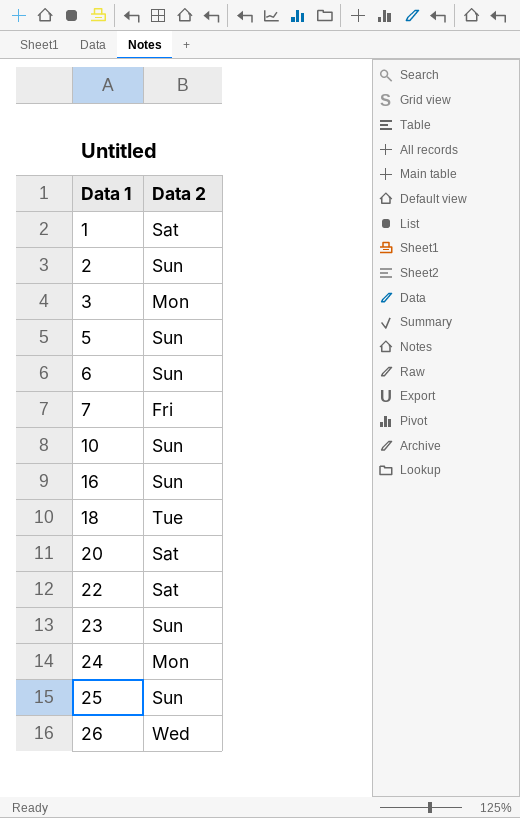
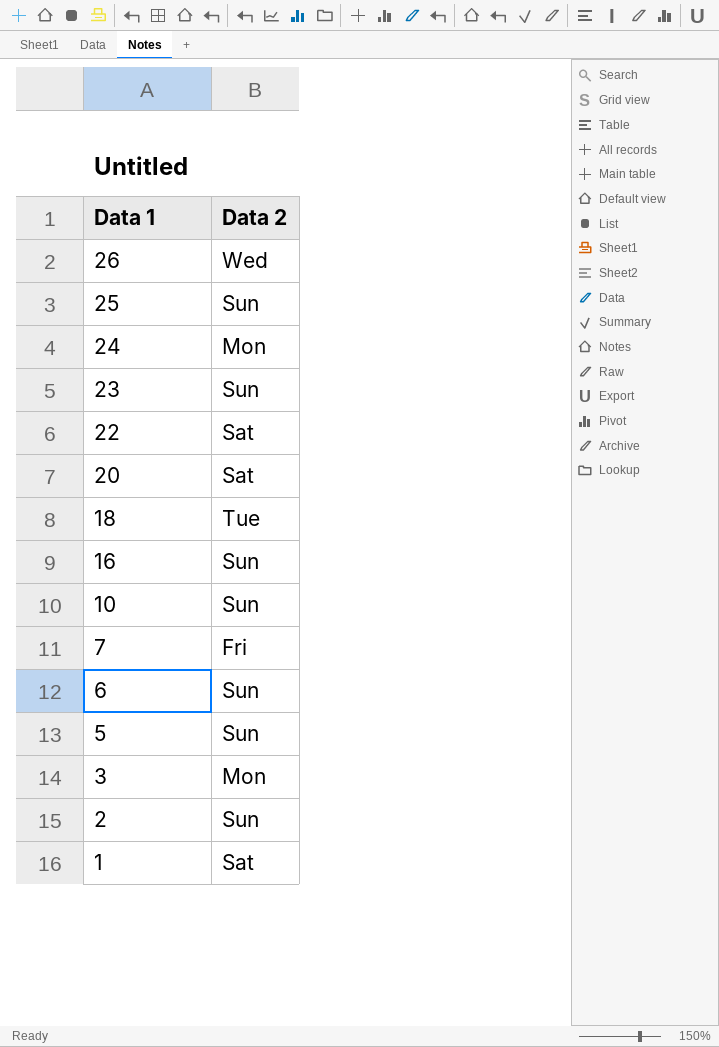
row order: Data 1 ascending -> Data 1 descending

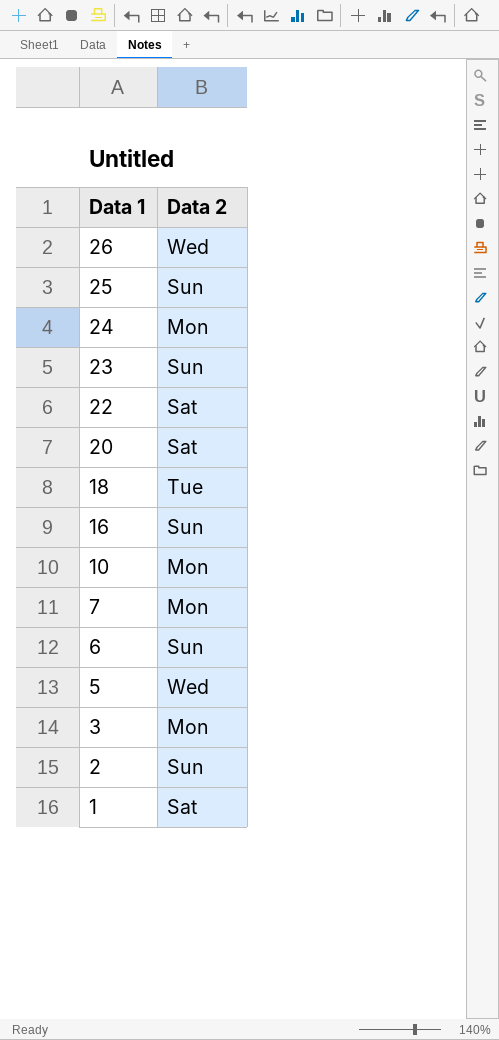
10 | Data 2: Sun -> Mon
7 | Data 2: Fri -> Mon
5 | Data 2: Sun -> Wed

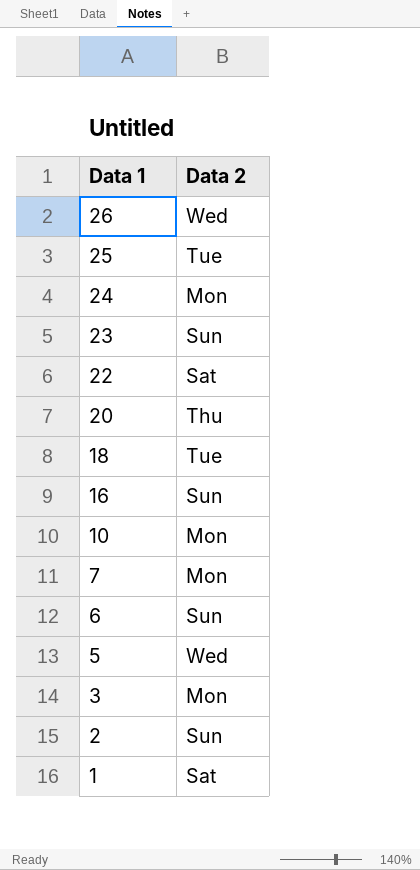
25 | Data 2: Sun -> Tue
20 | Data 2: Sat -> Thu

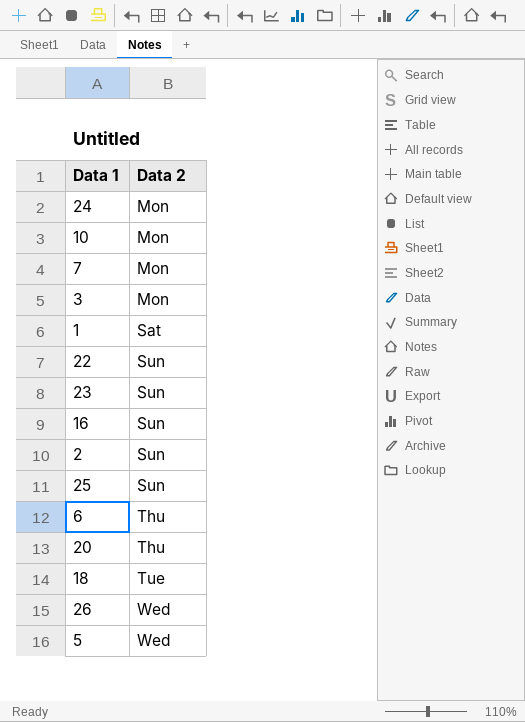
row order: Data 1 descending -> Data 2 ascending
22 | Data 2: Sat -> Sun
25 | Data 2: Tue -> Sun
6 | Data 2: Sun -> Thu

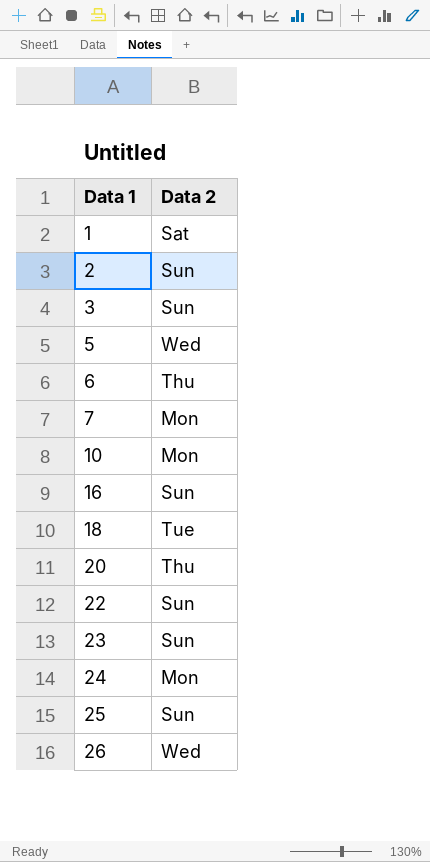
row order: Data 2 ascending -> Data 1 ascending
3 | Data 2: Mon -> Sun

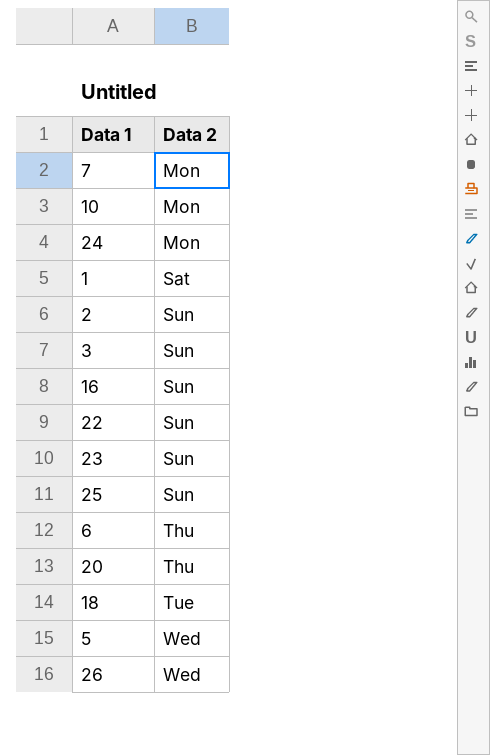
row order: Data 1 ascending -> Data 2 ascending

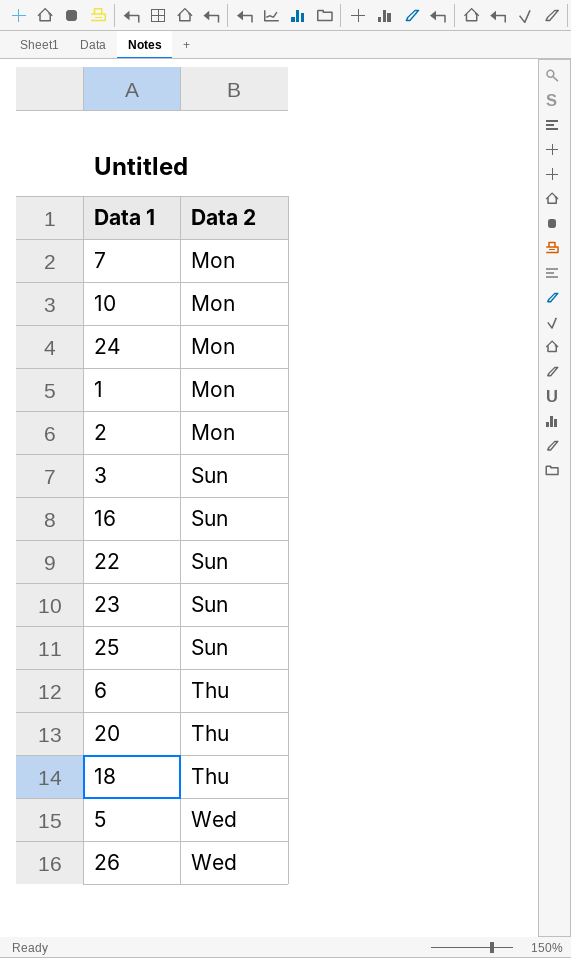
1 | Data 2: Sat -> Mon
2 | Data 2: Sun -> Mon
18 | Data 2: Tue -> Thu

